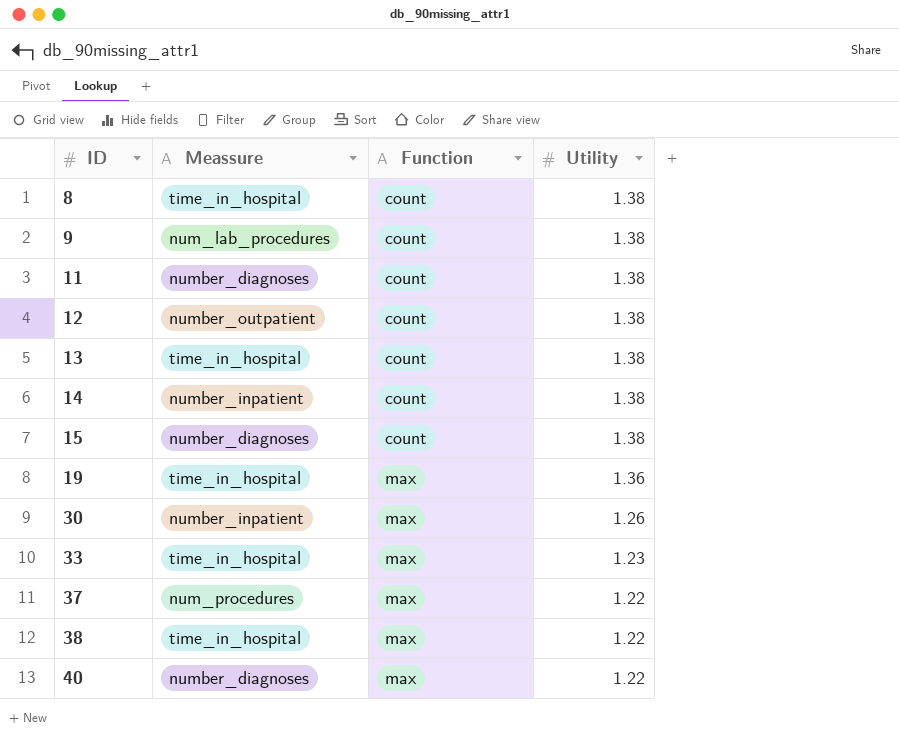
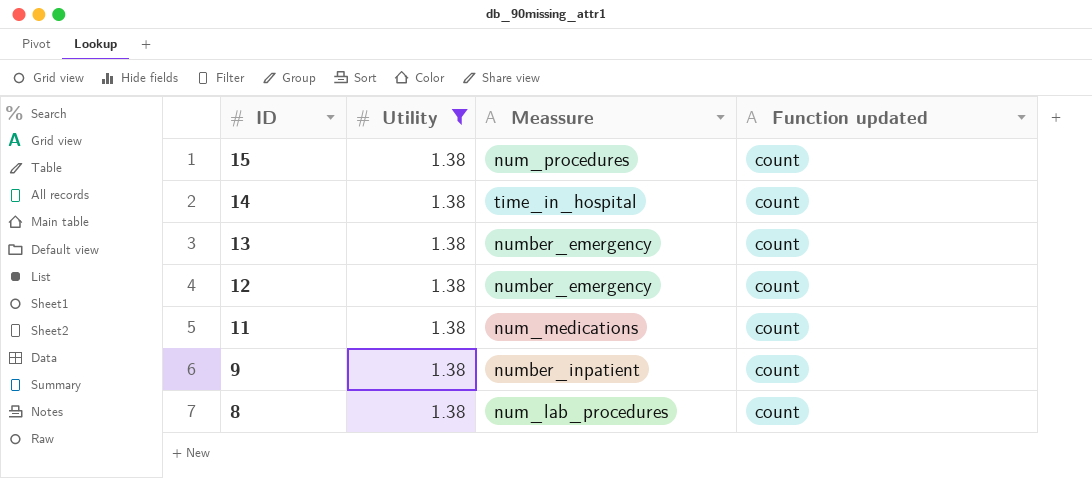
filter: none -> Utility = 1.38
row order: ID ascending -> ID descending
column Utility | position: 4 -> 2
column name: Function -> Function updated
15 | Meassure: number_diagnoses -> num_procedures
14 | Meassure: number_inpatient -> time_in_hospital
13 | Meassure: time_in_hospital -> number_emergency
12 | Meassure: number_outpatient -> number_emergency
11 | Meassure: number_diagnoses -> num_medications
9 | Meassure: num_lab_procedures -> number_inpatient
8 | Meassure: time_in_hospital -> num_lab_procedures

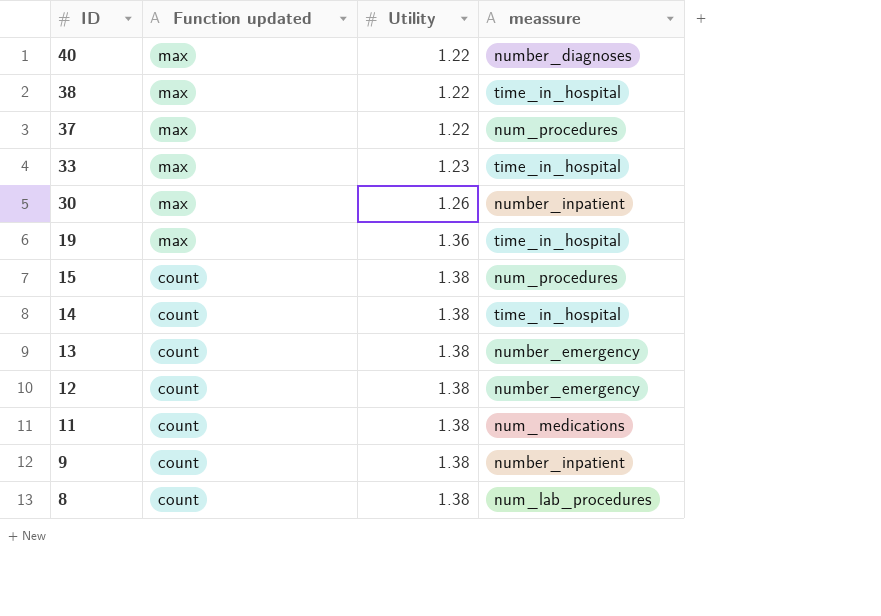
filter: Utility = 1.38 -> none
column Function updated | position: 4 -> 2
column name: Meassure -> meassure

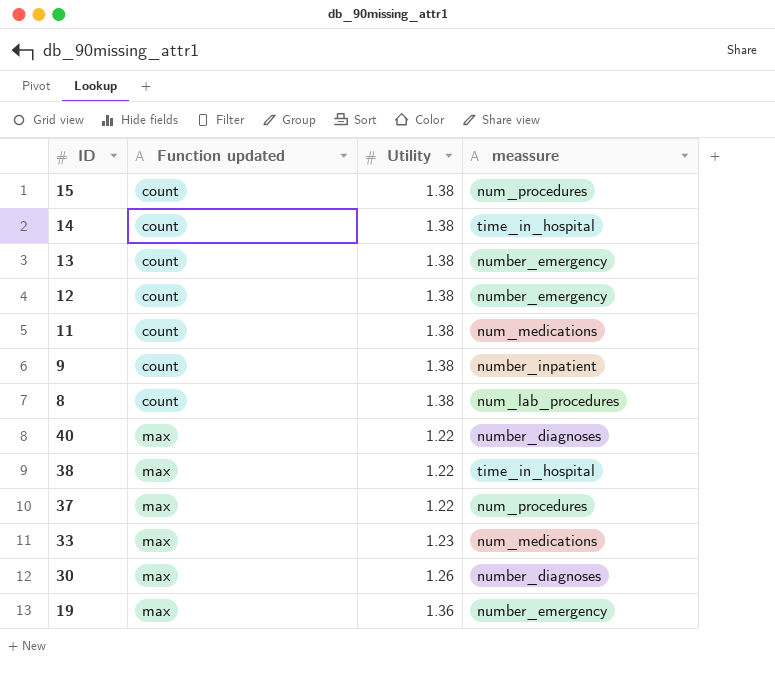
row order: ID descending -> Function updated ascending
33 | meassure: time_in_hospital -> num_medications
30 | meassure: number_inpatient -> number_diagnoses
19 | meassure: time_in_hospital -> number_emergency

